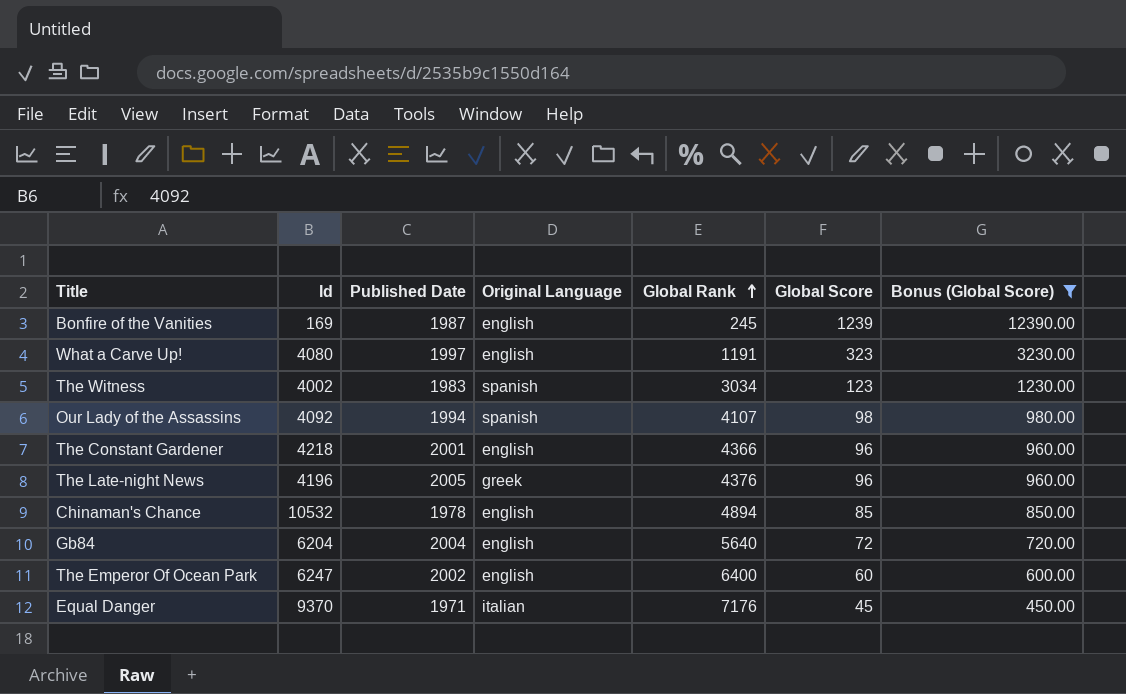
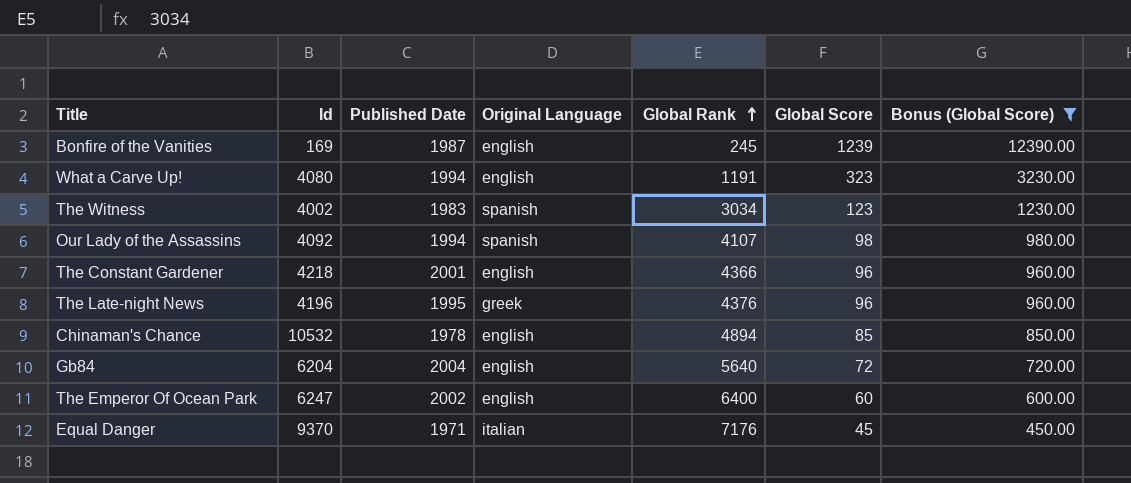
What a Carve Up! | Published Date: 1997 -> 1994
The Late-night News | Published Date: 2005 -> 1995

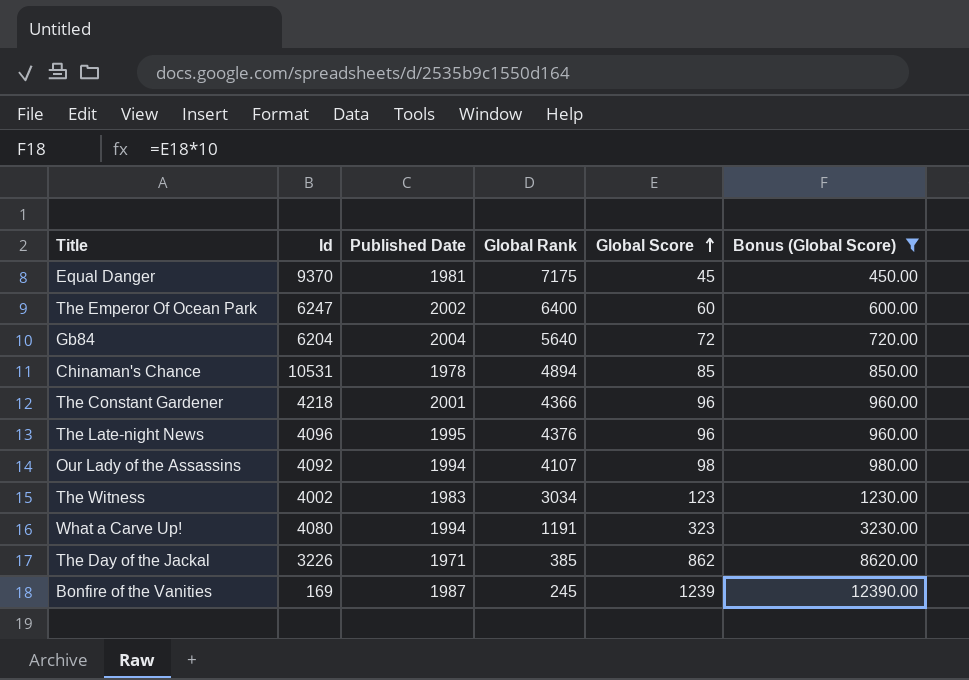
row order: Global Rank ascending -> Global Score ascending
column Original Language | position: 4 -> none
Equal Danger | Published Date: 1971 -> 1981
Equal Danger | Global Rank: 7176 -> 7175
Chinaman's Chance | Id: 10532 -> 10531
The Late-night News | Id: 4196 -> 4096
row The Day of the Jackal: none -> 3226 | 1971 | 385 | 862 | 8620.00

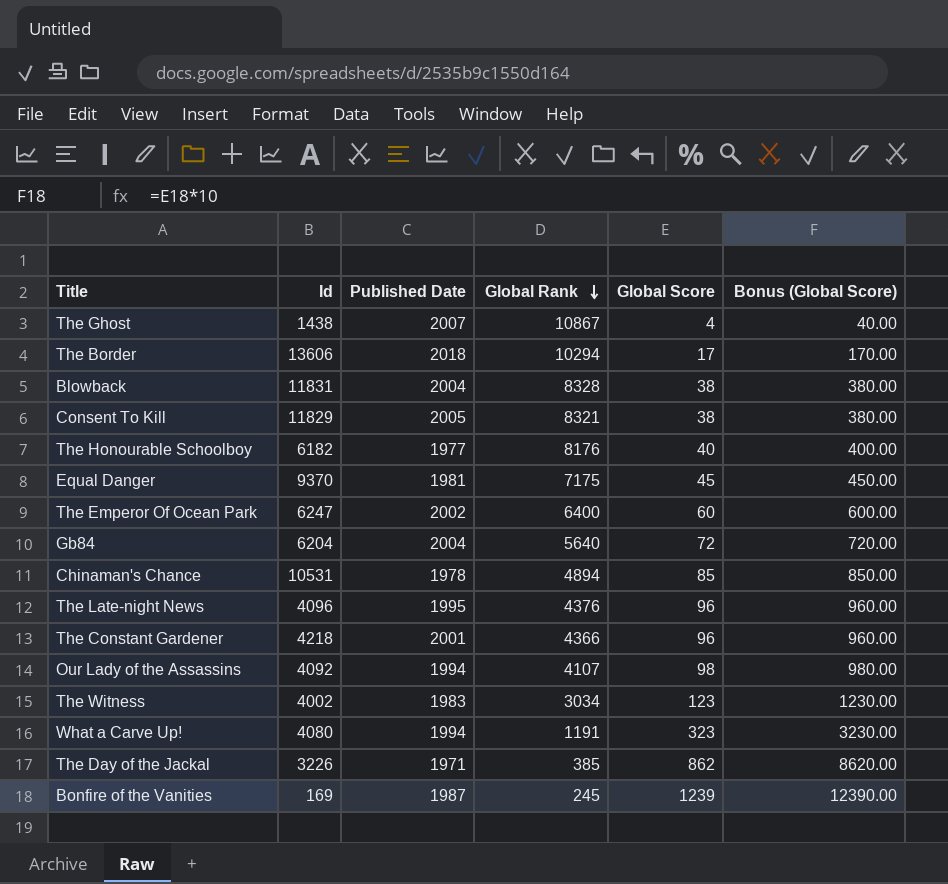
filter: Bonus (Global Score) >= 450.00 -> none
row order: Global Score ascending -> Global Rank descending

